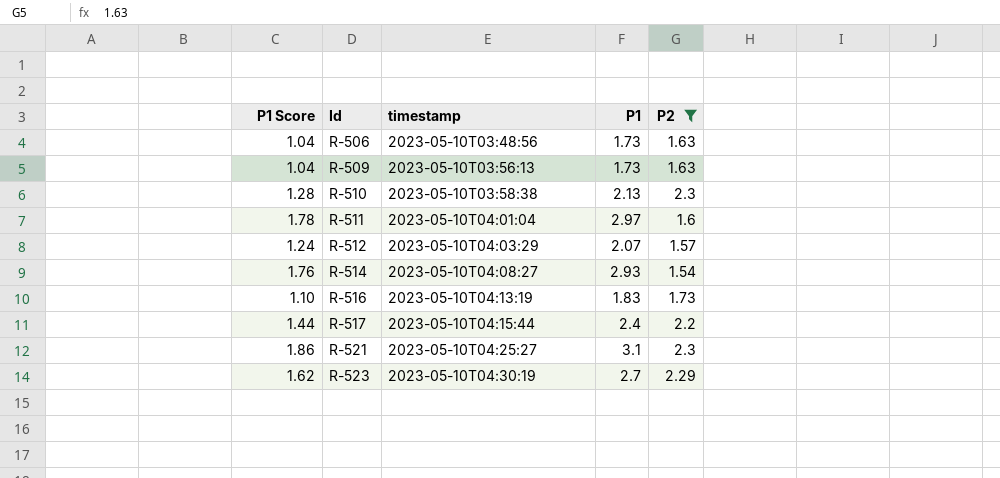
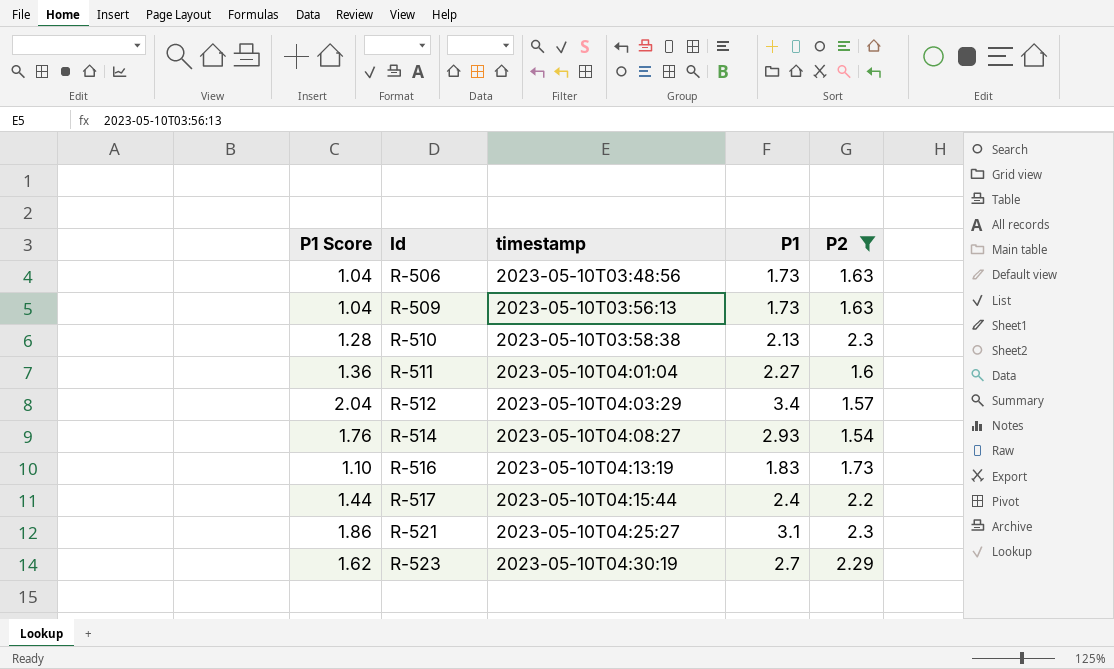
R-511 | P1 Score: 1.78 -> 1.36
R-511 | P1: 2.97 -> 2.27
R-512 | P1 Score: 1.24 -> 2.04
R-512 | P1: 2.07 -> 3.4

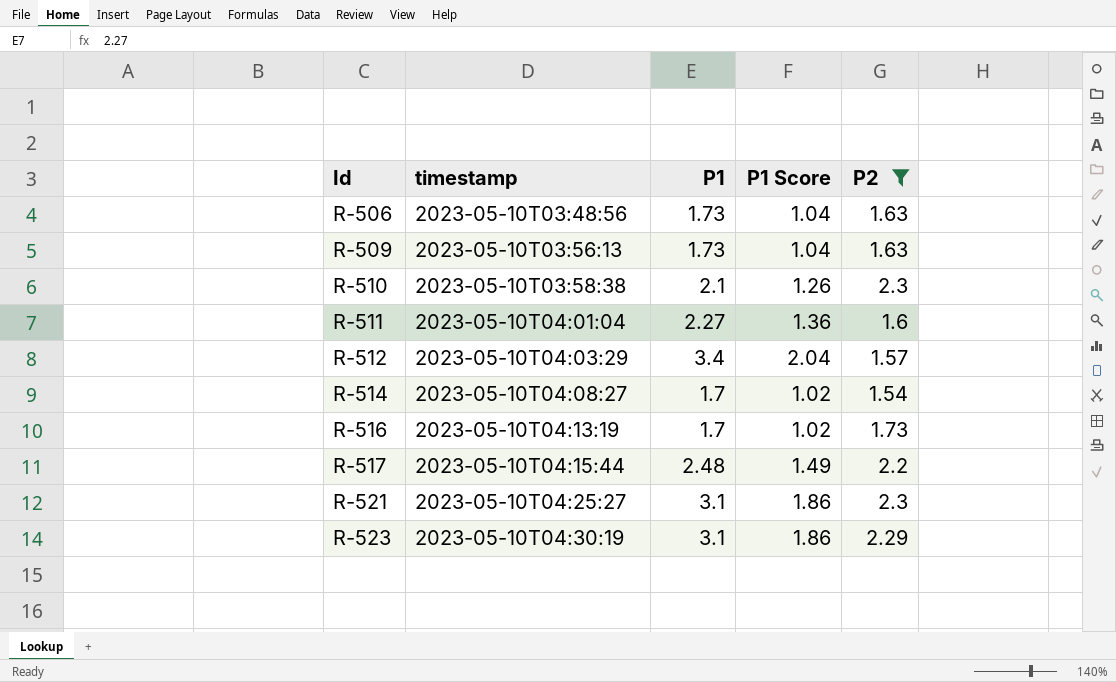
column P1 Score | position: 1 -> 4
R-510 | P1: 2.13 -> 2.1
R-510 | P1 Score: 1.28 -> 1.26
R-514 | P1: 2.93 -> 1.7
R-514 | P1 Score: 1.76 -> 1.02
R-516 | P1: 1.83 -> 1.7
R-516 | P1 Score: 1.10 -> 1.02
R-517 | P1: 2.4 -> 2.48
R-517 | P1 Score: 1.44 -> 1.49
R-523 | P1: 2.7 -> 3.1
R-523 | P1 Score: 1.62 -> 1.86

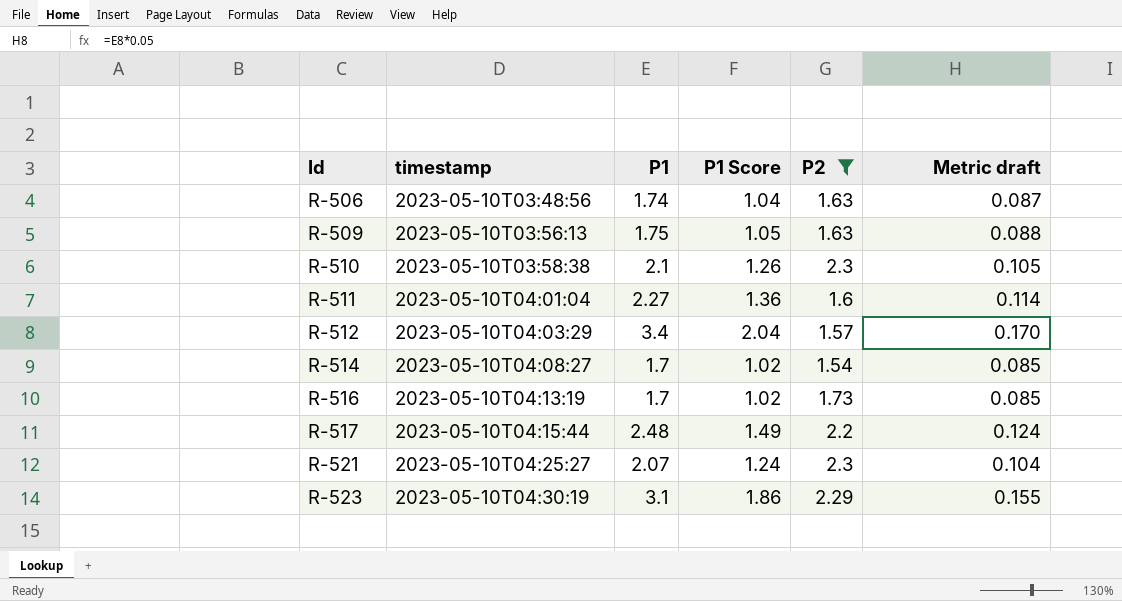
column Metric draft | formula: none -> [P1] * 0.05
R-506 | P1: 1.73 -> 1.74
R-509 | P1: 1.73 -> 1.75
R-509 | P1 Score: 1.04 -> 1.05
R-521 | P1: 3.1 -> 2.07
R-521 | P1 Score: 1.86 -> 1.24

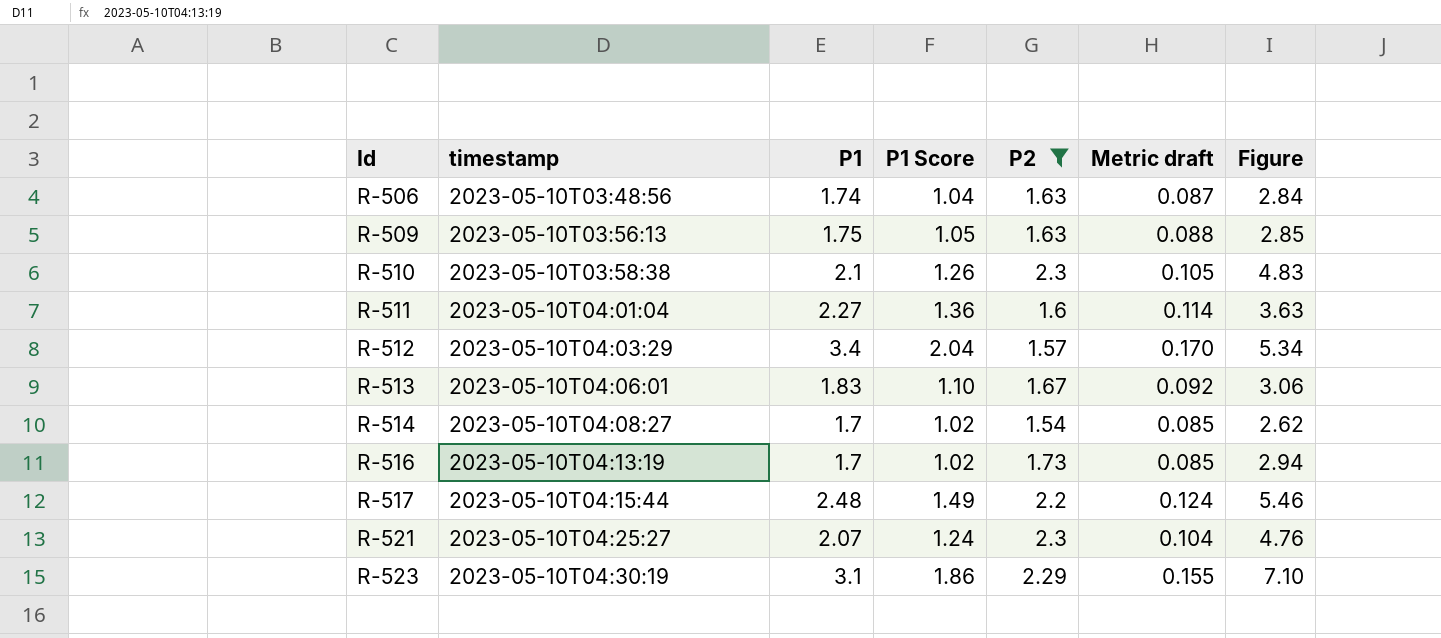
column Figure | formula: none -> [P1] * [P2]
row R-513: none -> 2023-05-10T04:06:01 | 1.83 | 1.10 | 1.67 | 0.092 | 3.06

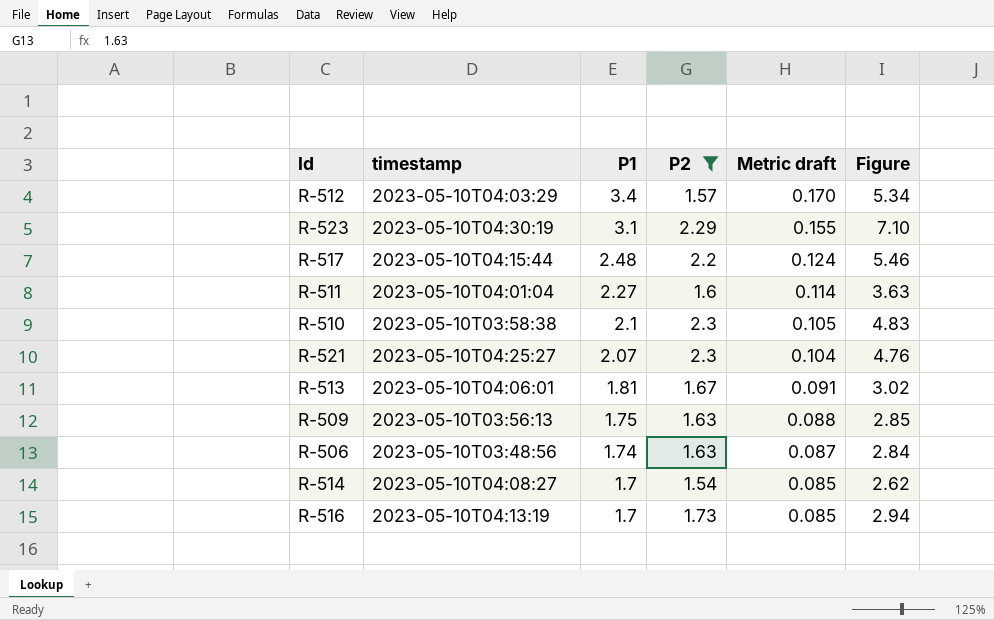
row order: Id ascending -> P1 descending
column P1 Score | formula: [P1] * 0.6 -> none
R-513 | P1: 1.83 -> 1.81
R-513 | Metric draft: 0.092 -> 0.091
R-513 | Figure: 3.06 -> 3.02

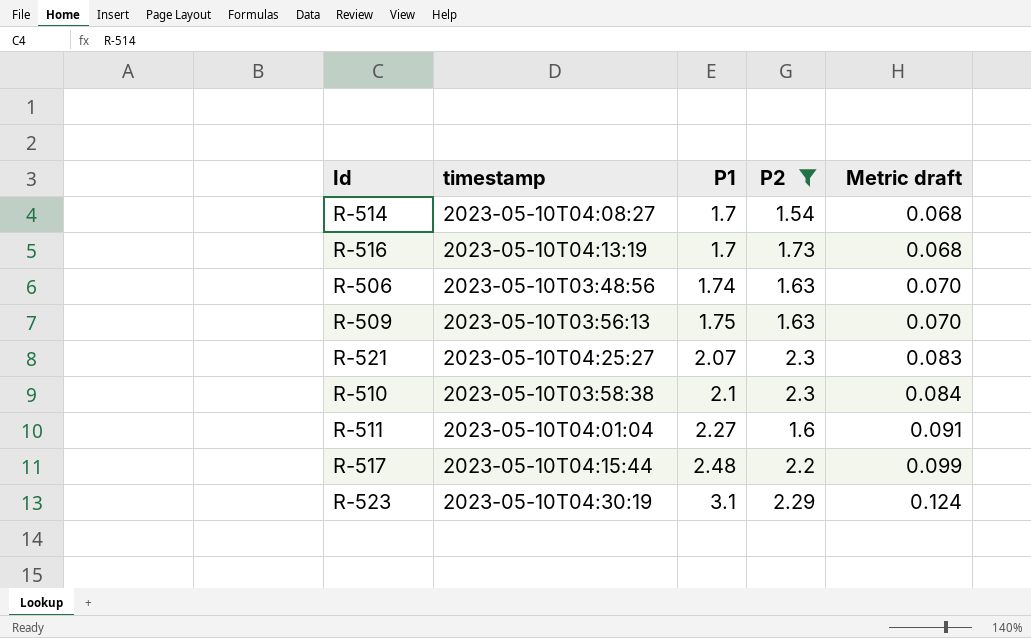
row order: P1 descending -> P1 ascending
column Figure | formula: [P1] * [P2] -> none
column Metric draft | formula: [P1] * 0.05 -> [P1] * 0.04
row R-512: 2023-05-10T04:03:29 | 3.4 | 1.57 | 0.170 | 5.34 -> none
row R-513: 2023-05-10T04:06:01 | 1.81 | 1.67 | 0.091 | 3.02 -> none

